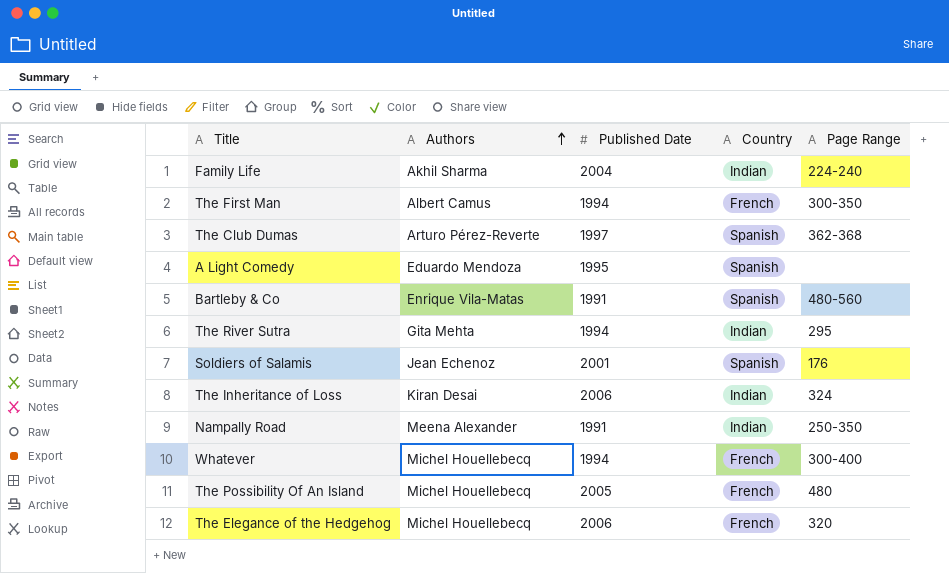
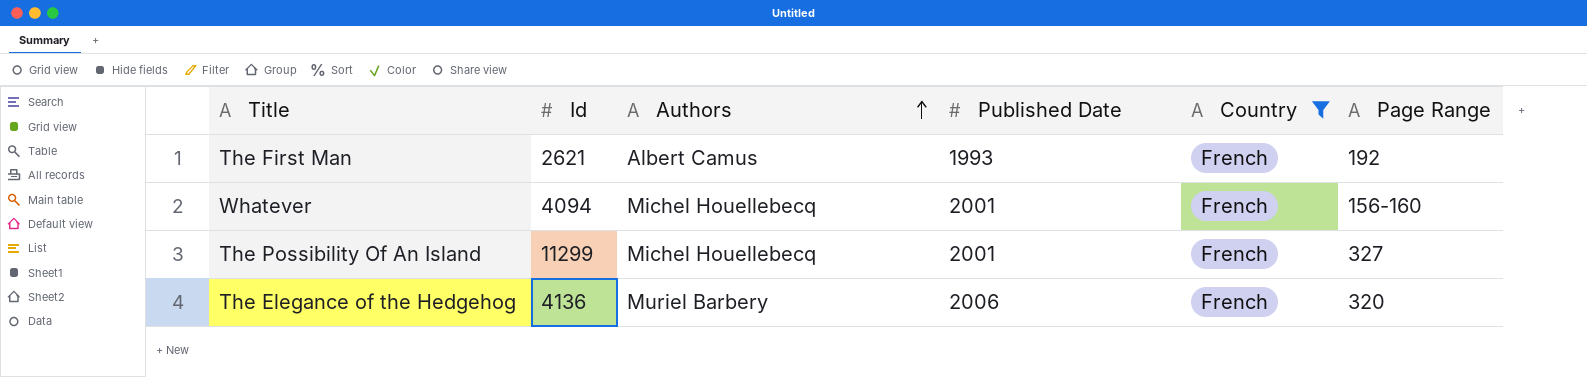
filter: none -> Country = French
column Id | position: none -> 2
The First Man | Published Date: 1994 -> 1993
The First Man | Page Range: 300-350 -> 192
Whatever | Published Date: 1994 -> 2001
Whatever | Page Range: 300-400 -> 156-160
The Possibility Of An Island | Published Date: 2005 -> 2001
The Possibility Of An Island | Page Range: 480 -> 327
The Elegance of the Hedgehog | Authors: Michel Houellebecq -> Muriel Barbery

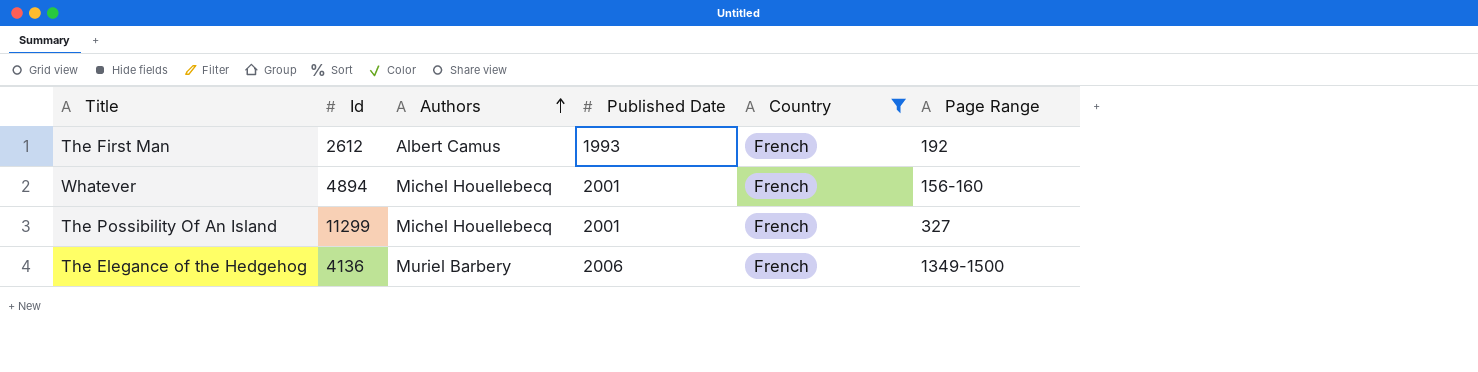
The First Man | Id: 2621 -> 2612
Whatever | Id: 4094 -> 4894
The Elegance of the Hedgehog | Page Range: 320 -> 1349-1500

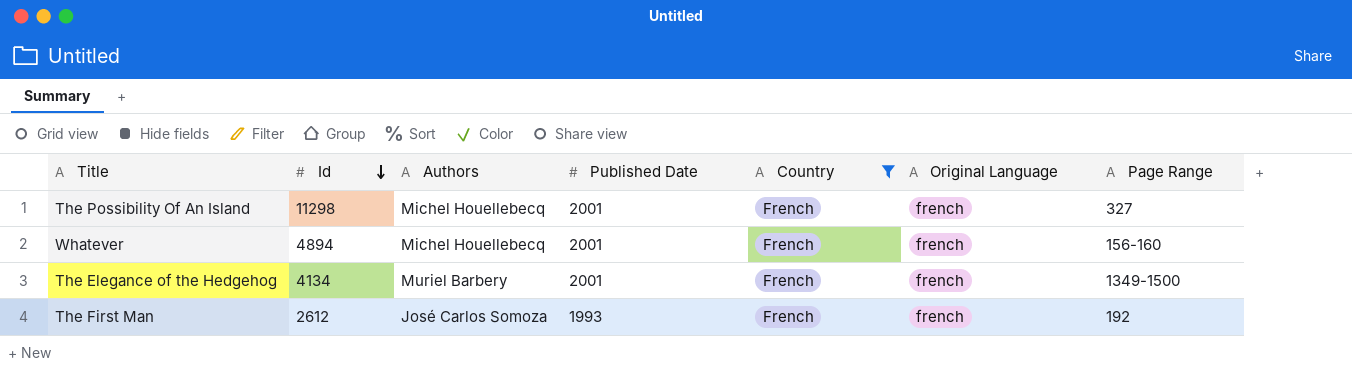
row order: Authors ascending -> Id descending
column Original Language | position: none -> 6
The Possibility Of An Island | Id: 11299 -> 11298
The Elegance of the Hedgehog | Id: 4136 -> 4134
The Elegance of the Hedgehog | Published Date: 2006 -> 2001
The First Man | Authors: Albert Camus -> José Carlos Somoza

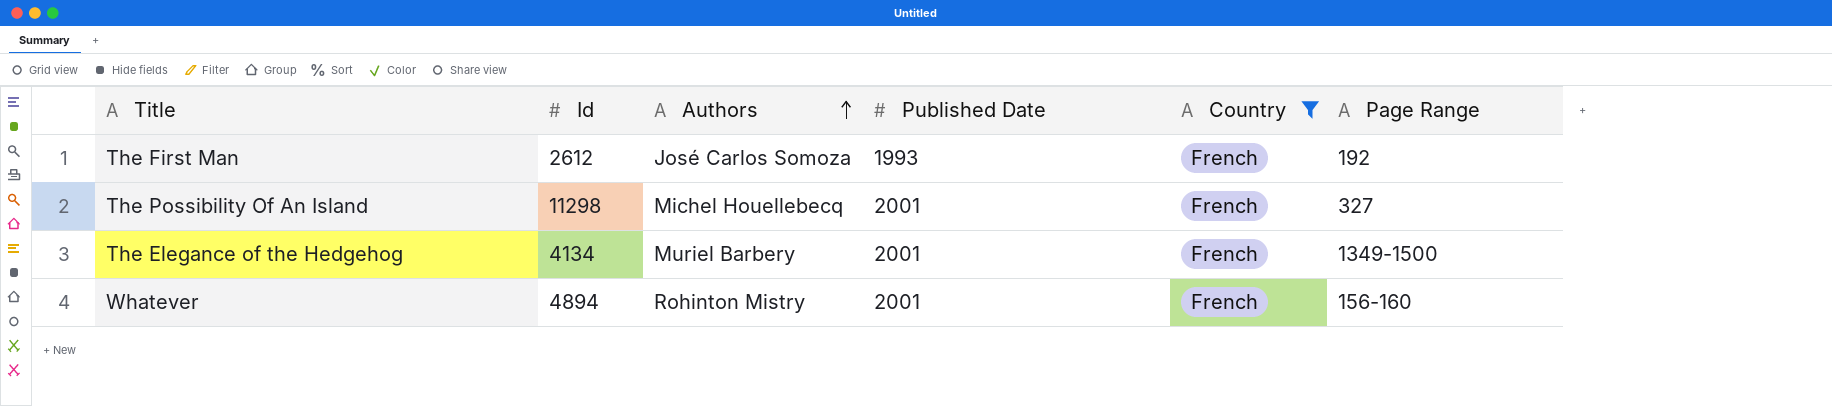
row order: Id descending -> Authors ascending
column Original Language | position: 6 -> none
Whatever | Authors: Michel Houellebecq -> Rohinton Mistry

